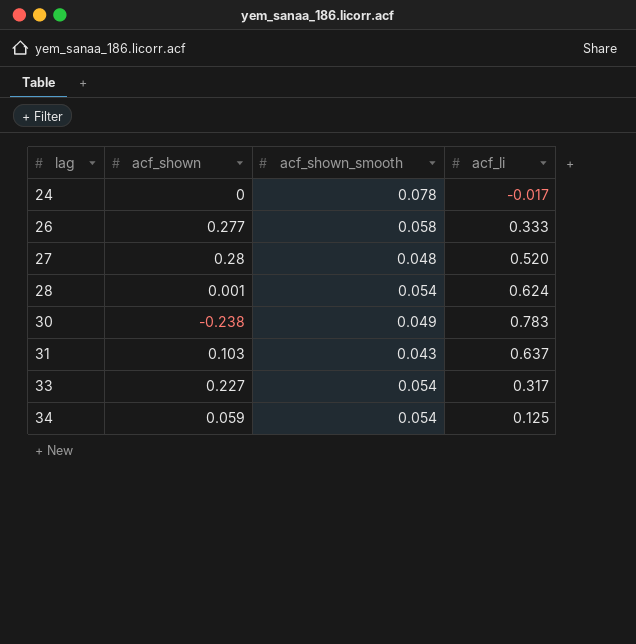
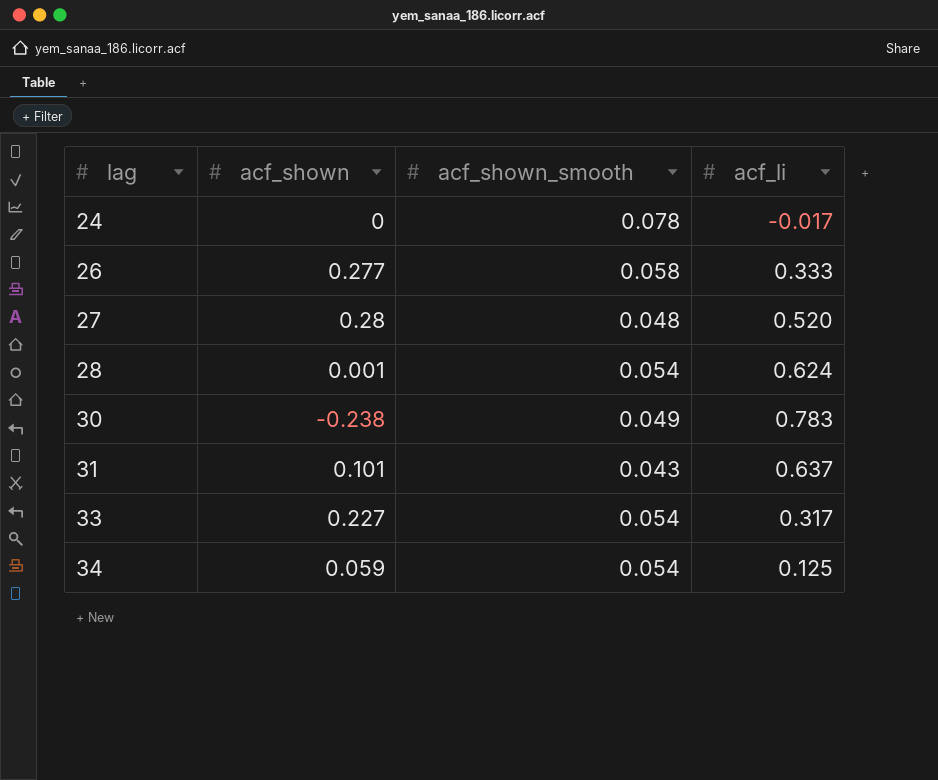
31 | acf_shown: 0.103 -> 0.101

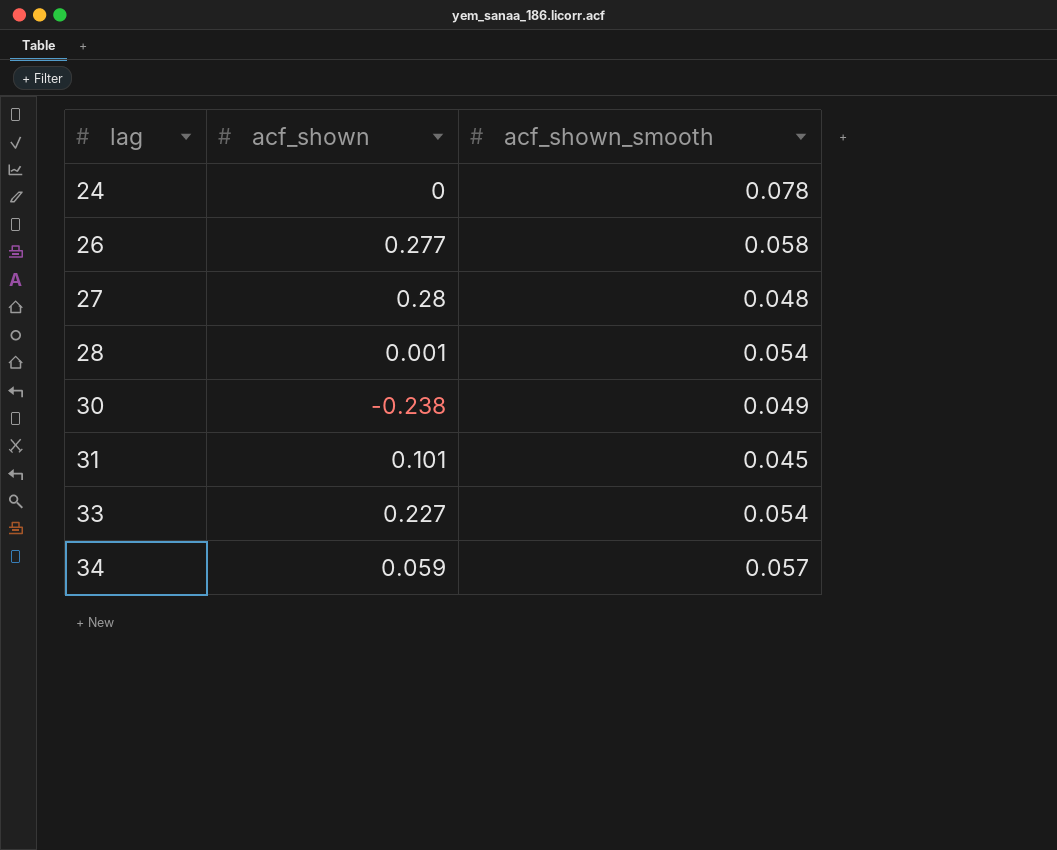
column acf_li | position: 4 -> none
31 | acf_shown_smooth: 0.043 -> 0.045
34 | acf_shown_smooth: 0.054 -> 0.057

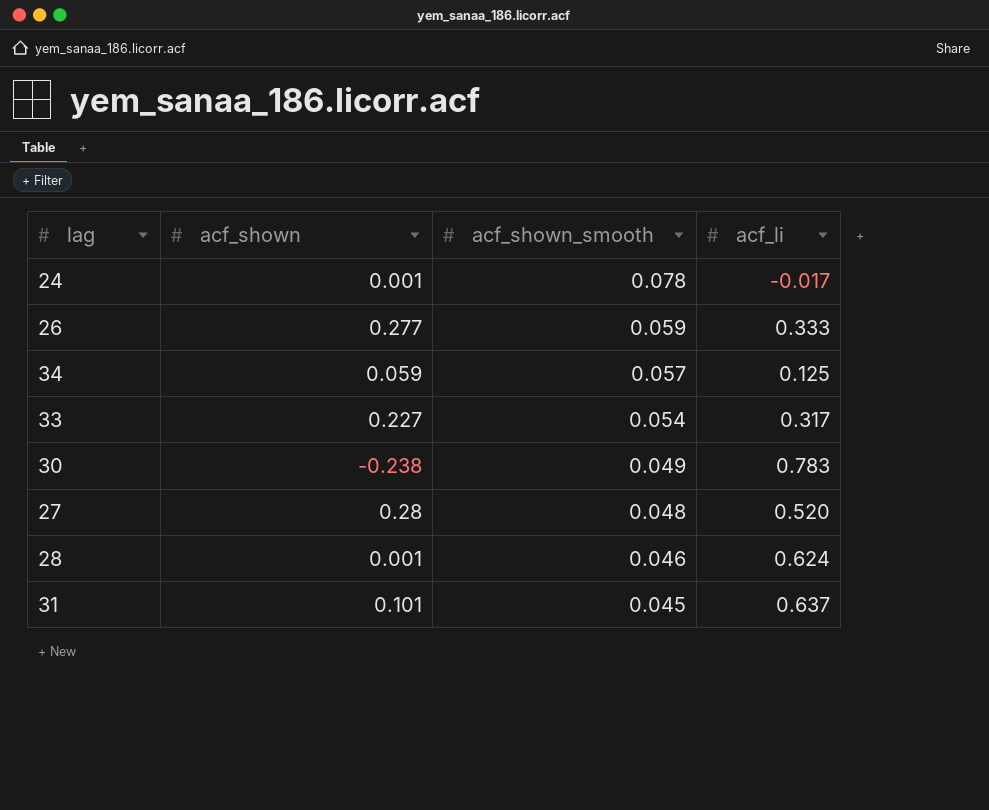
row order: lag ascending -> acf_shown_smooth descending
column acf_li | position: none -> 4
24 | acf_shown: 0 -> 0.001
26 | acf_shown_smooth: 0.058 -> 0.059
28 | acf_shown_smooth: 0.054 -> 0.046

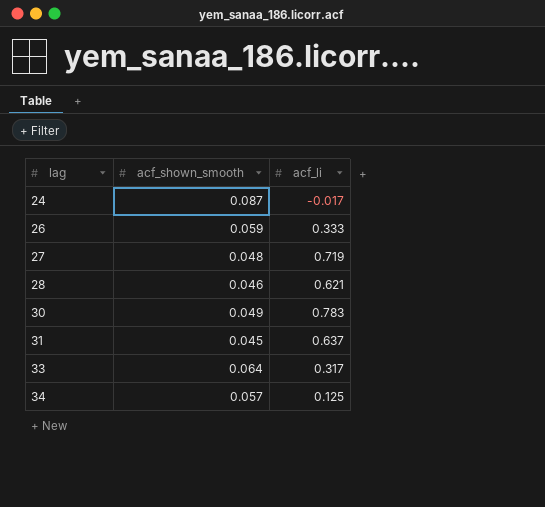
row order: acf_shown_smooth descending -> lag ascending
column acf_shown | position: 2 -> none
24 | acf_shown_smooth: 0.078 -> 0.087
27 | acf_li: 0.520 -> 0.719
28 | acf_li: 0.624 -> 0.621
33 | acf_shown_smooth: 0.054 -> 0.064

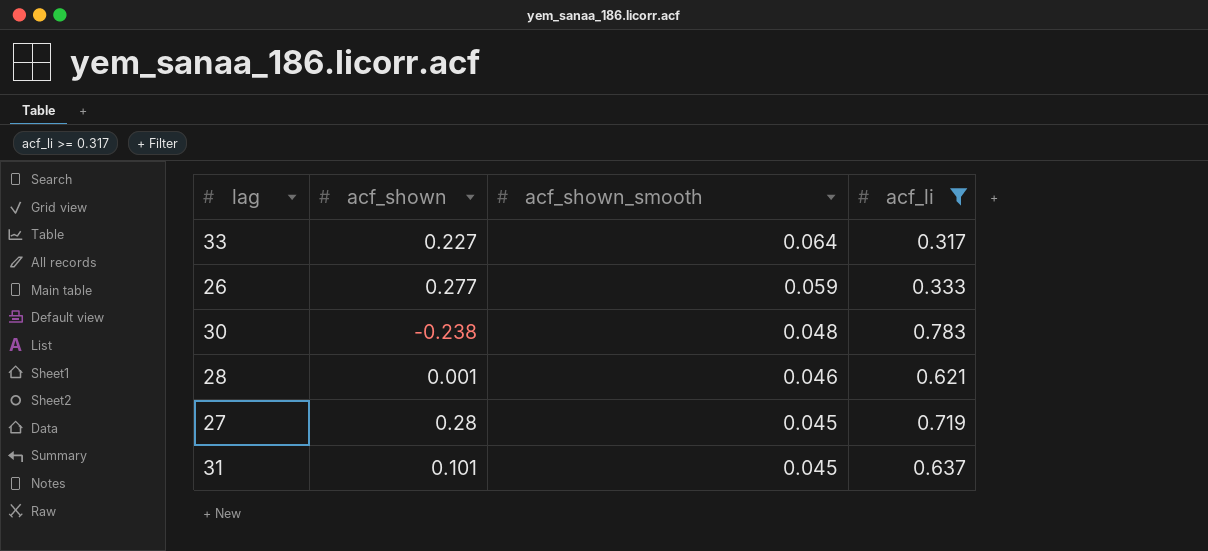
filter: none -> acf_li >= 0.317
row order: lag ascending -> acf_shown_smooth descending
column acf_shown | position: none -> 2
30 | acf_shown_smooth: 0.049 -> 0.048
27 | acf_shown_smooth: 0.048 -> 0.045

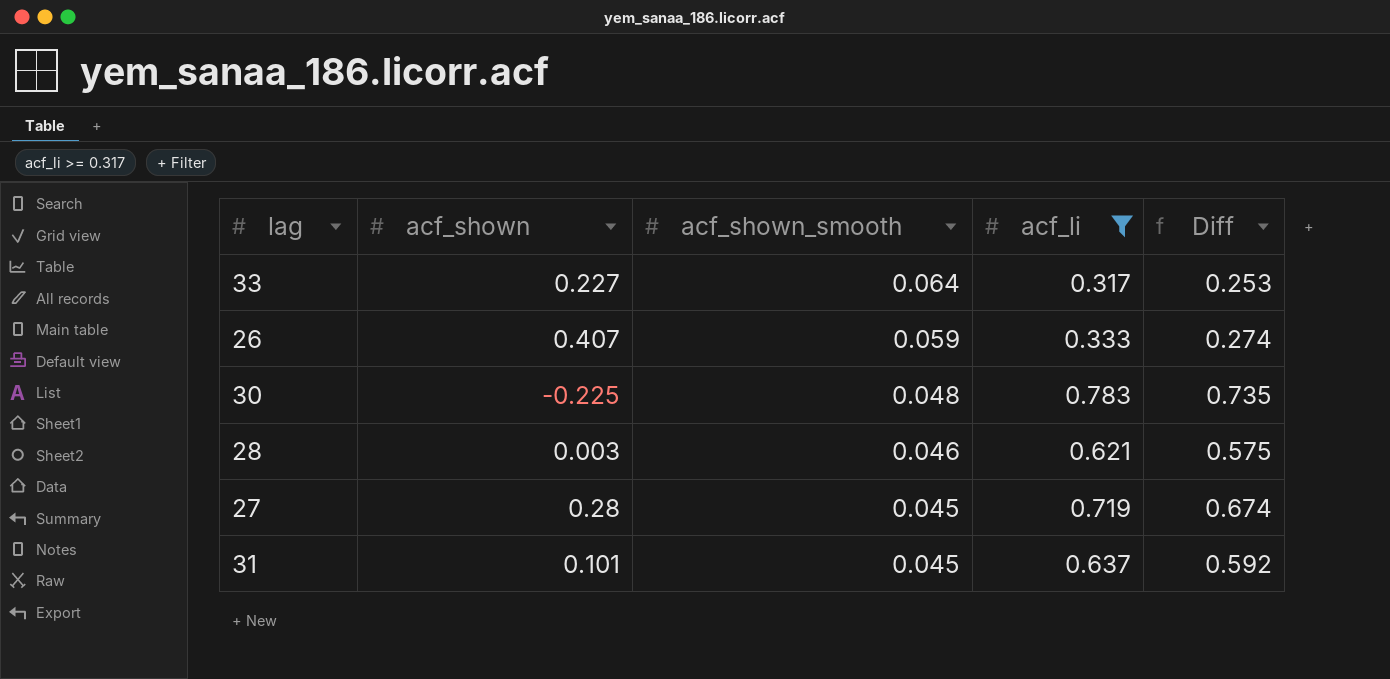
column Diff | formula: none -> [acf_li] - [acf_shown_smooth]
26 | acf_shown: 0.277 -> 0.407
30 | acf_shown: -0.238 -> -0.225
28 | acf_shown: 0.001 -> 0.003

